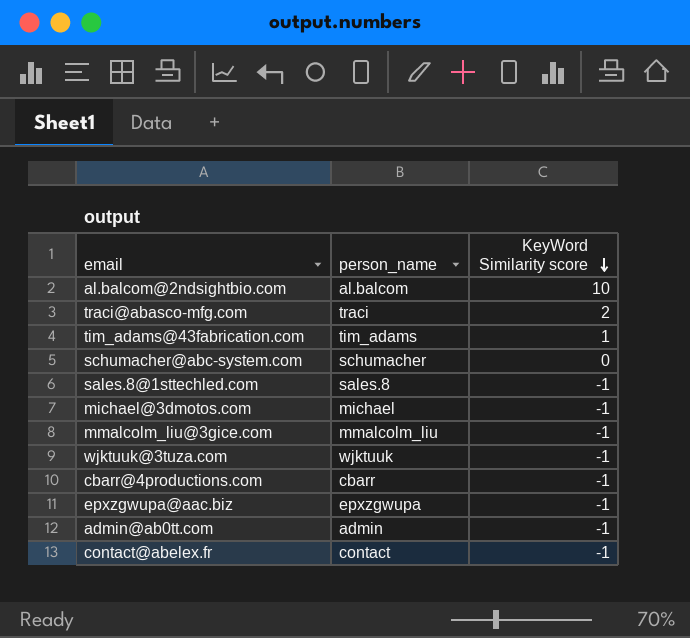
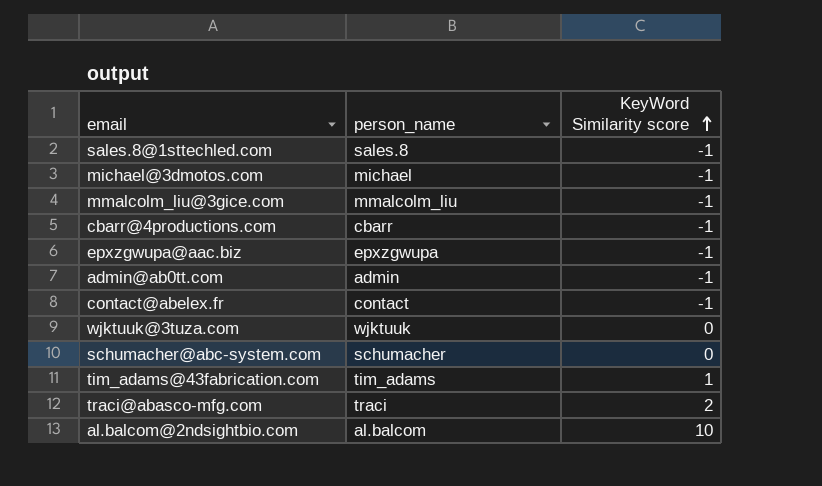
row order: KeyWord Similarity score descending -> KeyWord Similarity score ascending
wjktuuk@3tuza.com | KeyWord Similarity score: -1 -> 0

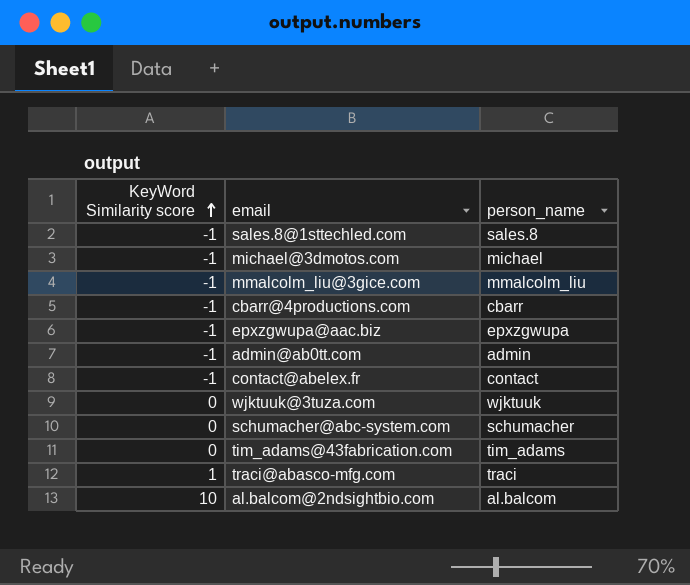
column KeyWord Similarity score | position: 3 -> 1
tim_adams@43fabrication.com | KeyWord Similarity score: 1 -> 0
traci@abasco-mfg.com | KeyWord Similarity score: 2 -> 1

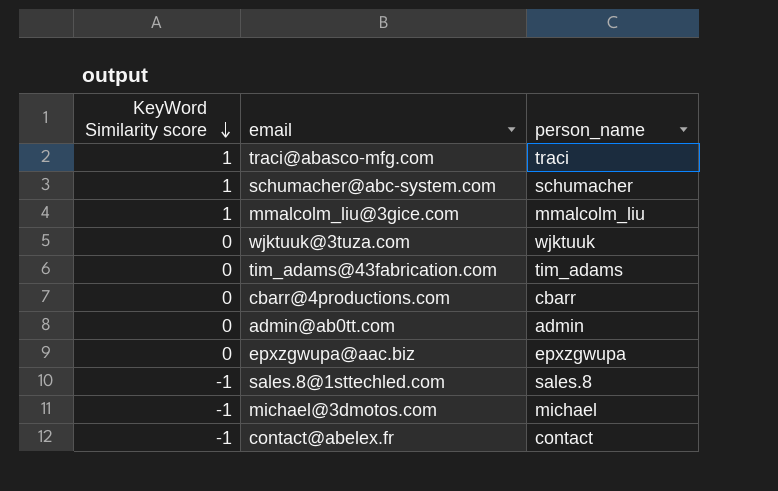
row order: KeyWord Similarity score ascending -> KeyWord Similarity score descending
row al.balcom@2ndsightbio.com: 10 | al.balcom -> none
schumacher@abc-system.com | KeyWord Similarity score: 0 -> 1
mmalcolm_liu@3gice.com | KeyWord Similarity score: -1 -> 1
cbarr@4productions.com | KeyWord Similarity score: -1 -> 0
admin@ab0tt.com | KeyWord Similarity score: -1 -> 0
epxzgwupa@aac.biz | KeyWord Similarity score: -1 -> 0

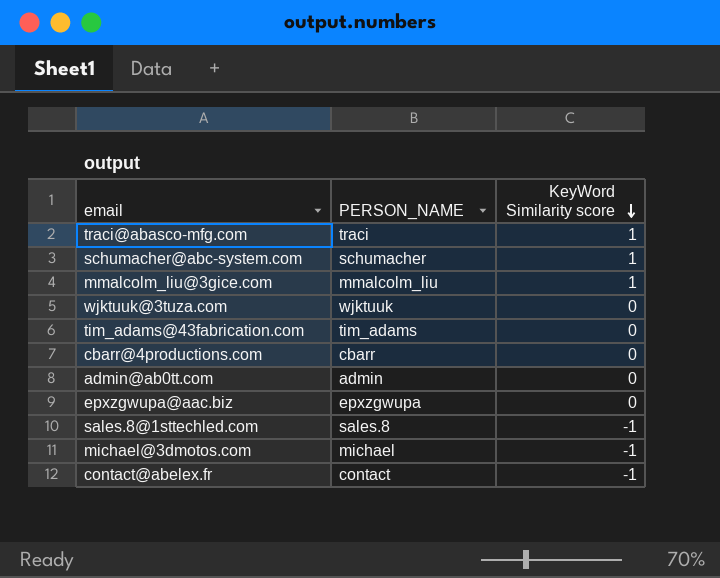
column name: person_name -> PERSON_NAME
column KeyWord Similarity score | position: 1 -> 3

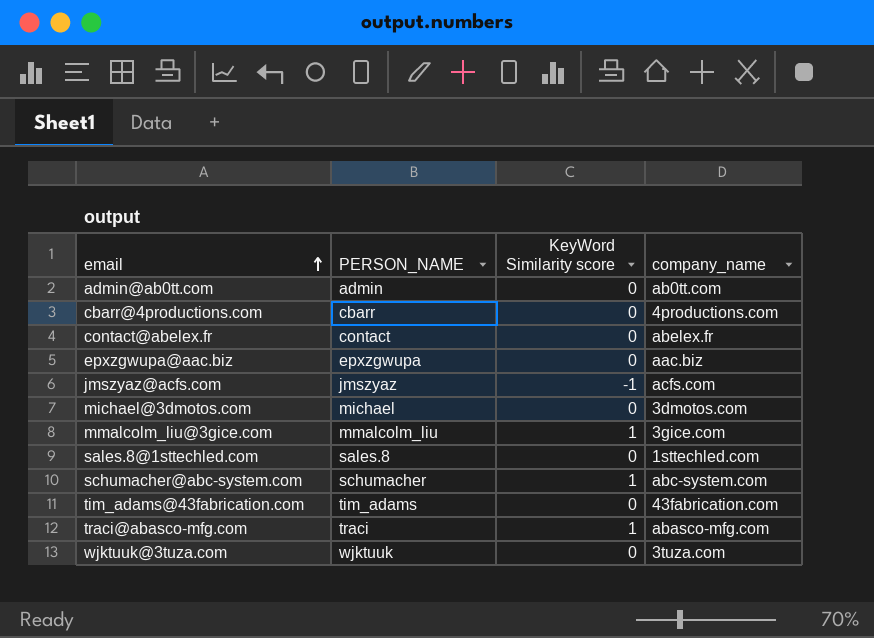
row order: KeyWord Similarity score descending -> email ascending
column company_name | position: none -> 4
contact@abelex.fr | KeyWord Similarity score: -1 -> 0
row jmszyaz@acfs.com: none -> jmszyaz | -1 | acfs.com
michael@3dmotos.com | KeyWord Similarity score: -1 -> 0
sales.8@1sttechled.com | KeyWord Similarity score: -1 -> 0

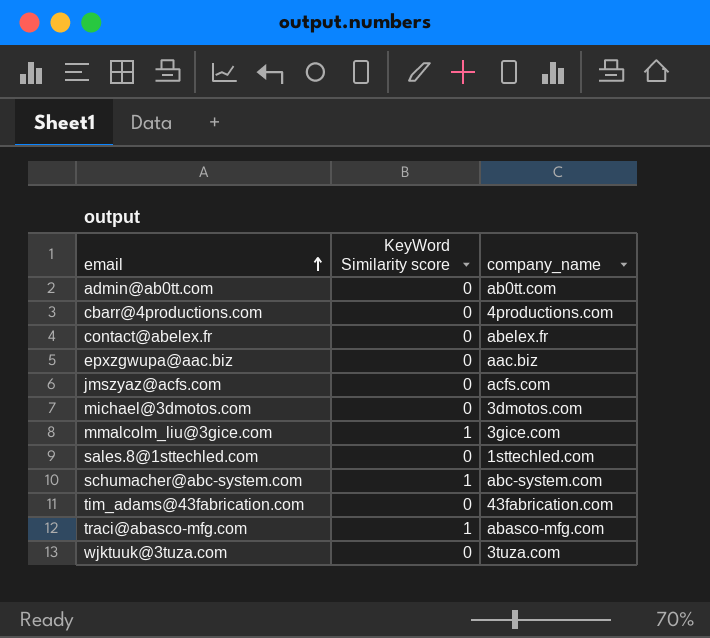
column PERSON_NAME | position: 2 -> none
jmszyaz@acfs.com | KeyWord Similarity score: -1 -> 0

